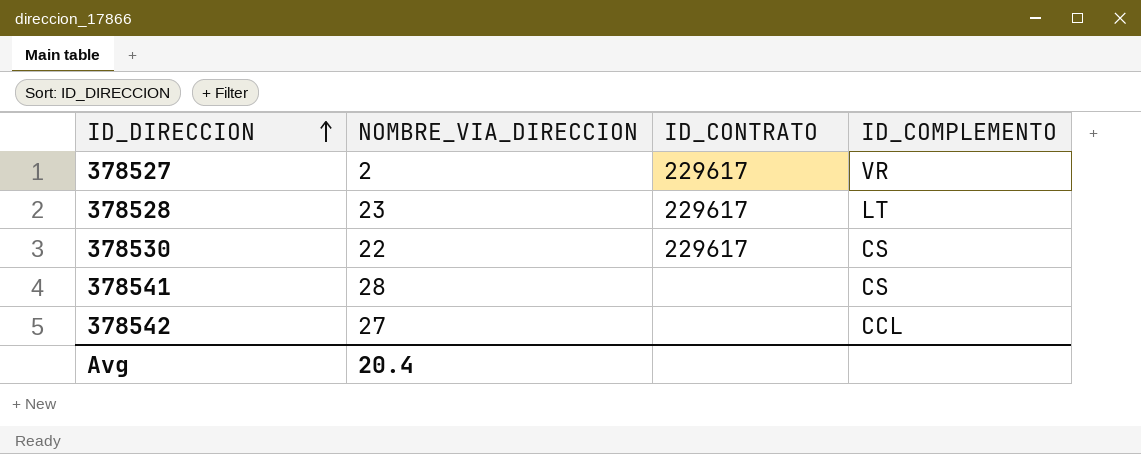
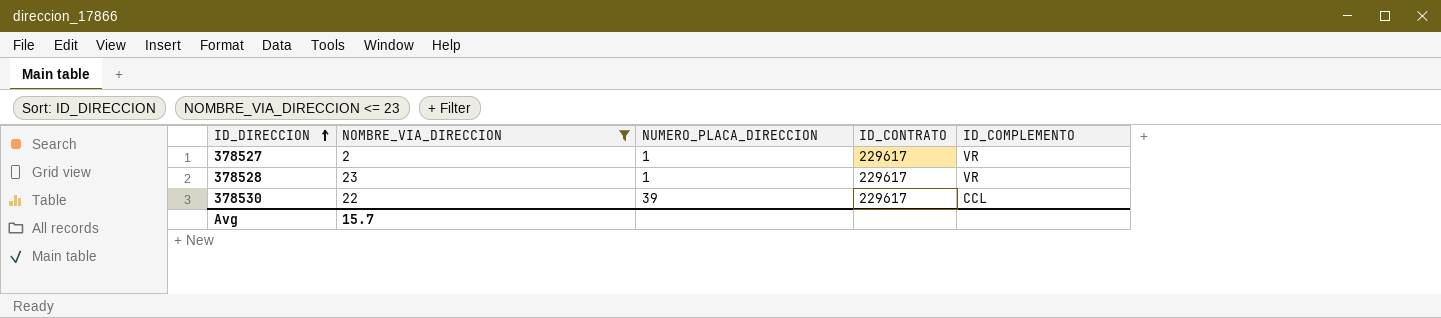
filter: none -> NOMBRE_VIA_DIRECCION <= 23
column NUMERO_PLACA_DIRECCION | position: none -> 3
378528 | ID_COMPLEMENTO: LT -> VR
378530 | ID_COMPLEMENTO: CS -> CCL
Avg | NOMBRE_VIA_DIRECCION: 20.4 -> 15.7

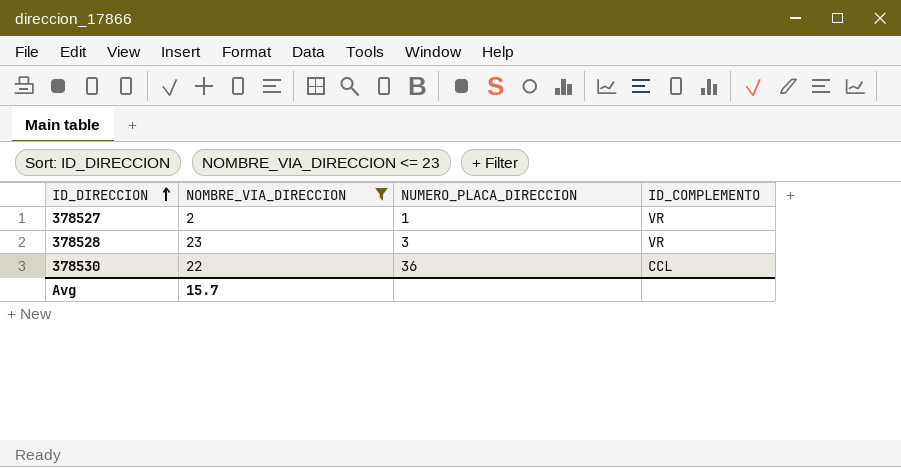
column ID_CONTRATO | position: 4 -> none
378528 | NUMERO_PLACA_DIRECCION: 1 -> 3
378530 | NUMERO_PLACA_DIRECCION: 39 -> 36

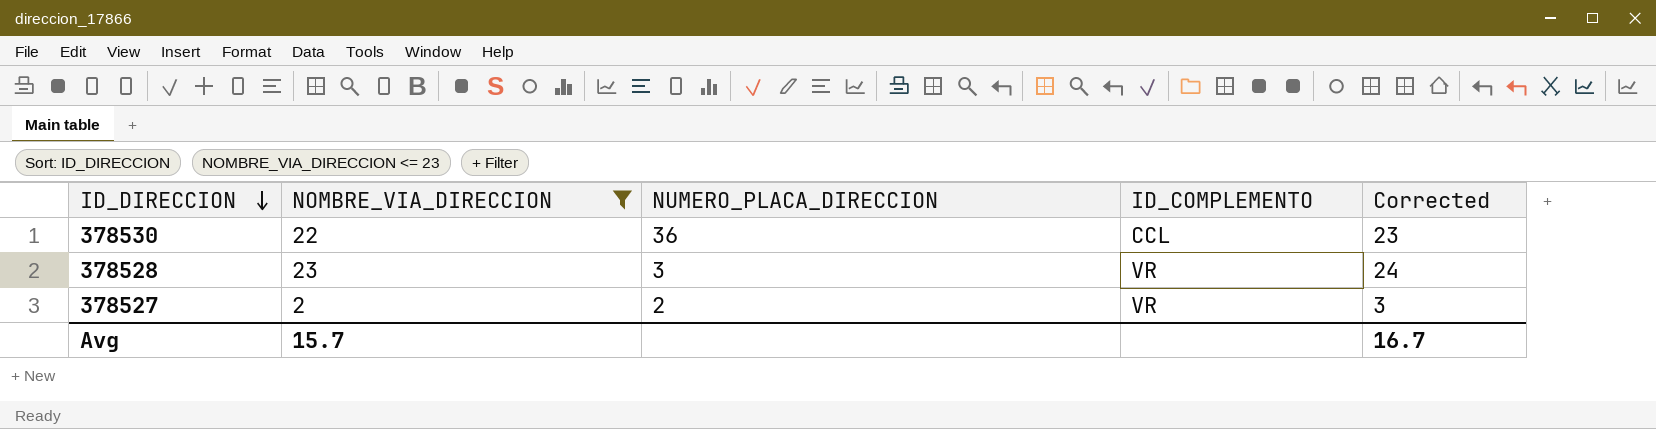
row order: ID_DIRECCION ascending -> ID_DIRECCION descending
column Corrected | formula: none -> [NOMBRE_VIA_DIRECCION] + 1
378527 | NUMERO_PLACA_DIRECCION: 1 -> 2

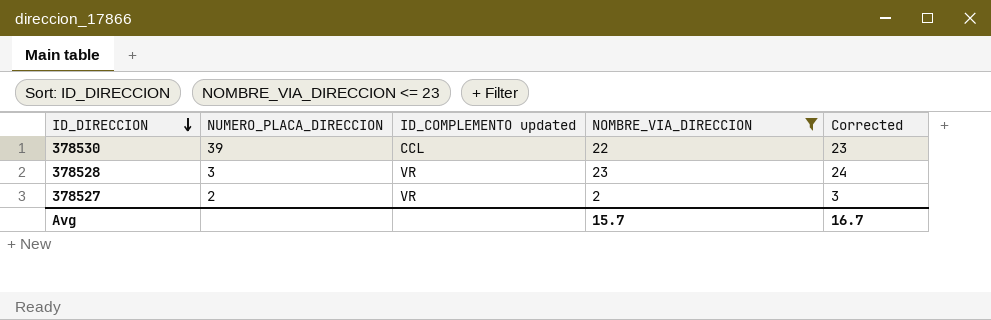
column name: ID_COMPLEMENTO -> ID_COMPLEMENTO updated
column NOMBRE_VIA_DIRECCION | position: 2 -> 4
378530 | NUMERO_PLACA_DIRECCION: 36 -> 39

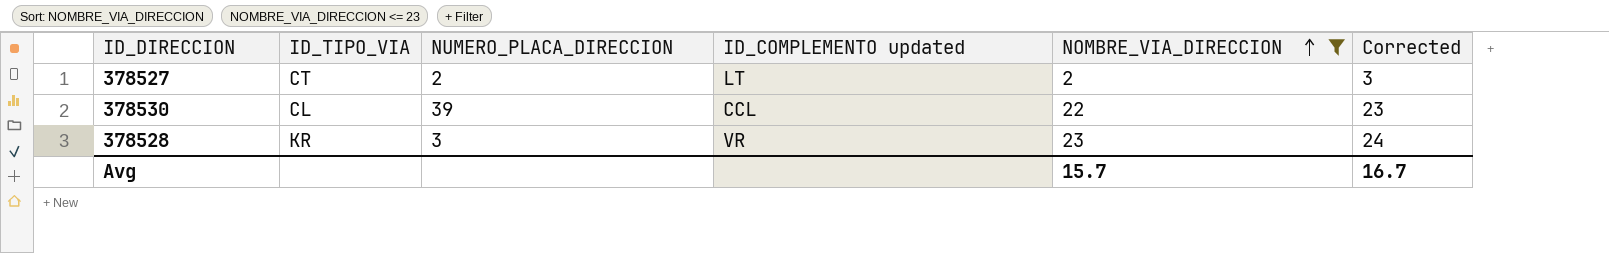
row order: ID_DIRECCION descending -> NOMBRE_VIA_DIRECCION ascending
column ID_TIPO_VIA | position: none -> 2
378527 | ID_COMPLEMENTO updated: VR -> LT

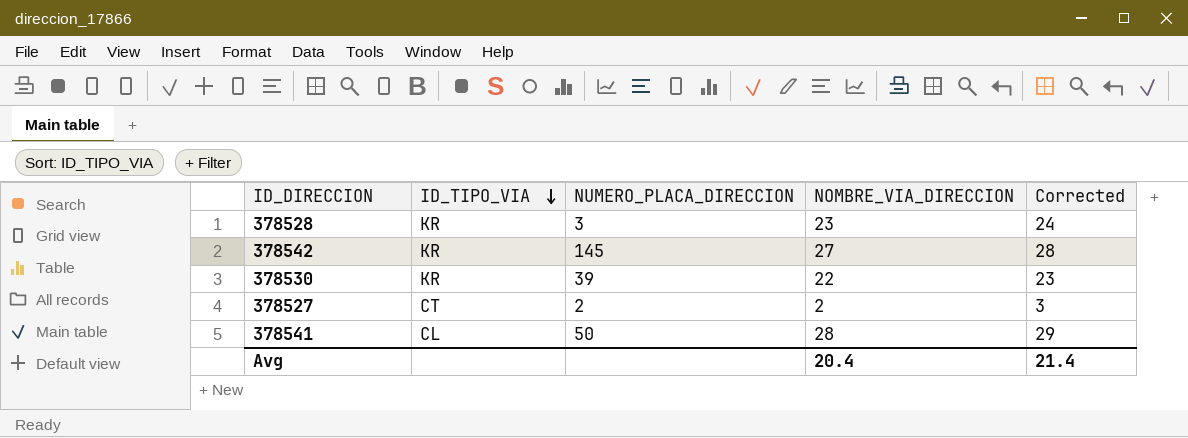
filter: NOMBRE_VIA_DIRECCION <= 23 -> none
row order: NOMBRE_VIA_DIRECCION ascending -> ID_TIPO_VIA descending
column ID_COMPLEMENTO updated | position: 4 -> none
378530 | ID_TIPO_VIA: CL -> KR
Avg | NOMBRE_VIA_DIRECCION: 15.7 -> 20.4
Avg | Corrected: 16.7 -> 21.4

